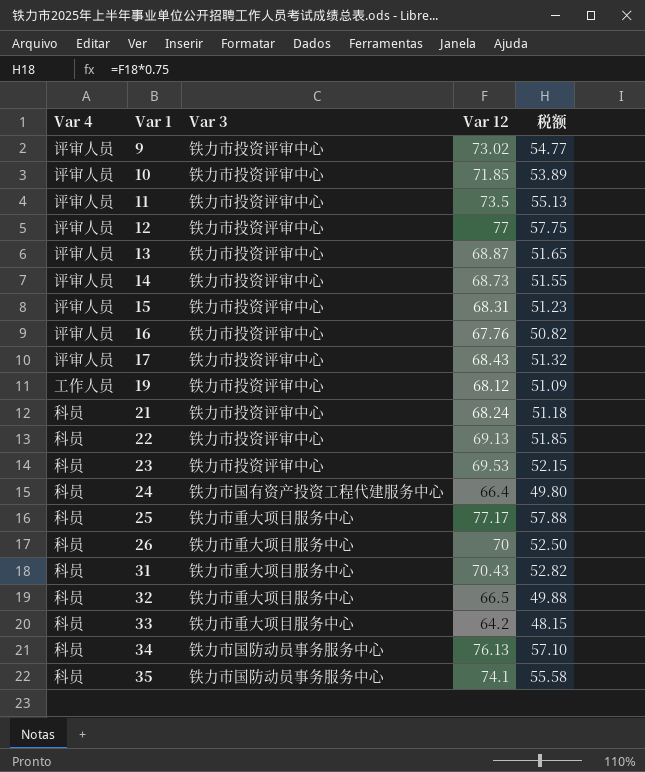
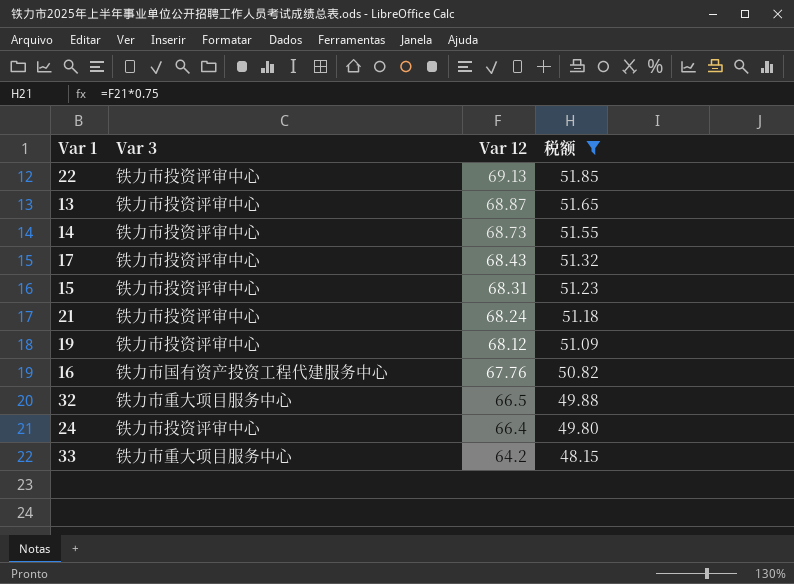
filter: none -> 税额 <= 51.85
row order: Var 1 ascending -> Var 12 descending
column Var 4 | position: 1 -> none
16 | Var 3: 铁力市投资评审中心 -> 铁力市国有资产投资工程代建服务中心
24 | Var 3: 铁力市国有资产投资工程代建服务中心 -> 铁力市投资评审中心

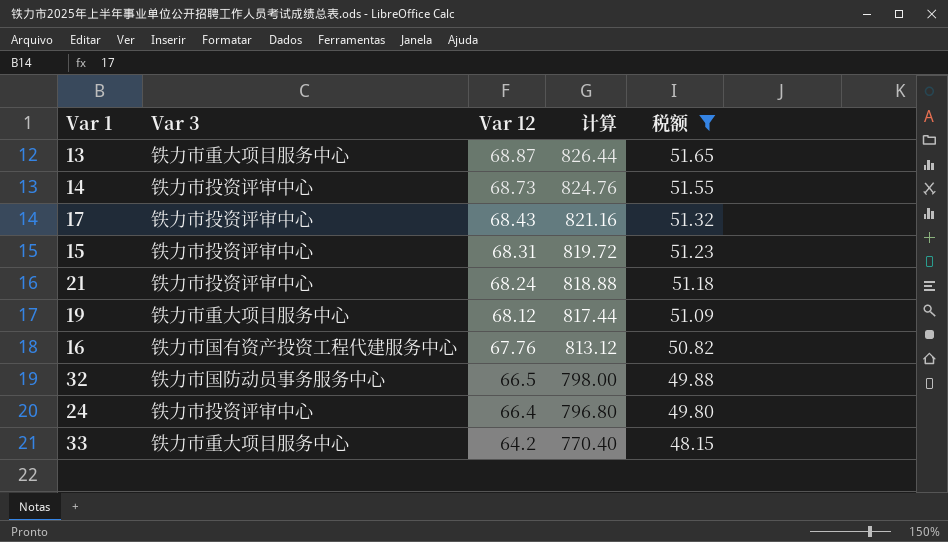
column 计算 | formula: none -> [Var 12] * 12
row 22: 铁力市投资评审中心 | 69.13 | 51.85 -> none
13 | Var 3: 铁力市投资评审中心 -> 铁力市重大项目服务中心
19 | Var 3: 铁力市投资评审中心 -> 铁力市重大项目服务中心
32 | Var 3: 铁力市重大项目服务中心 -> 铁力市国防动员事务服务中心

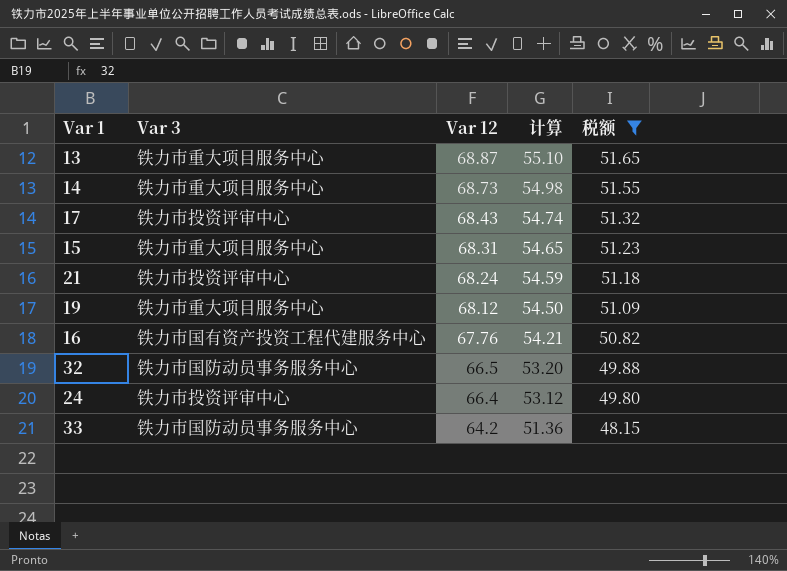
column 计算 | formula: [Var 12] * 12 -> [Var 12] * 0.8
14 | Var 3: 铁力市投资评审中心 -> 铁力市重大项目服务中心
15 | Var 3: 铁力市投资评审中心 -> 铁力市重大项目服务中心
33 | Var 3: 铁力市重大项目服务中心 -> 铁力市国防动员事务服务中心

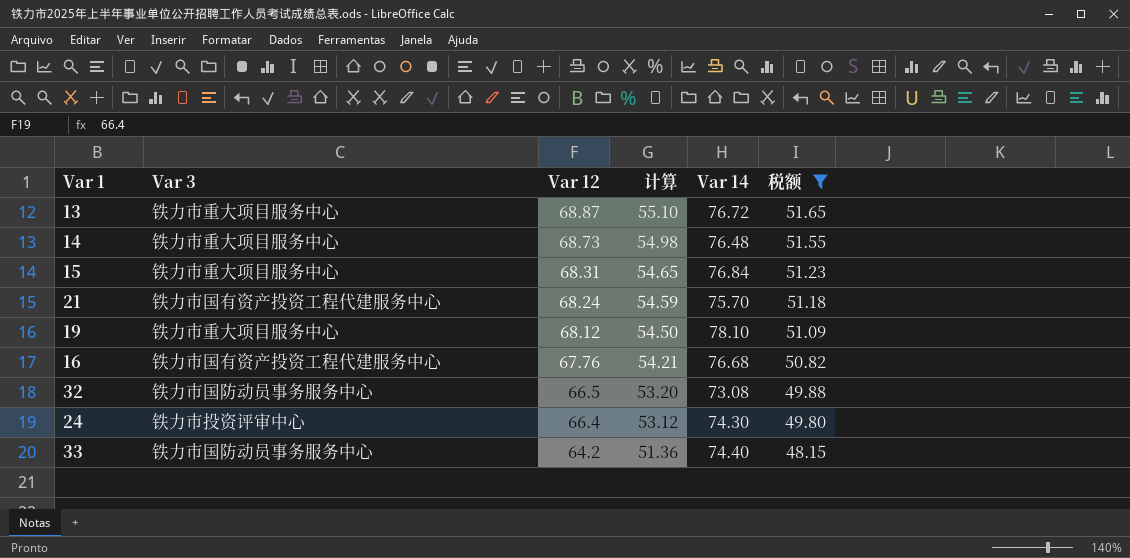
column Var 14 | position: none -> 5
row 17: 铁力市投资评审中心 | 68.43 | 54.74 | 51.32 -> none
21 | Var 3: 铁力市投资评审中心 -> 铁力市国有资产投资工程代建服务中心

